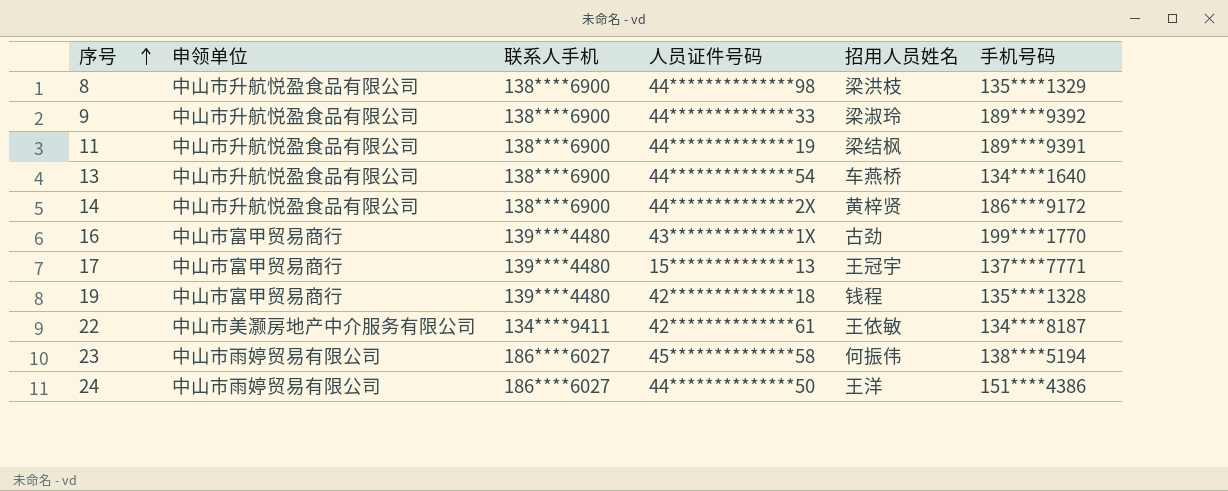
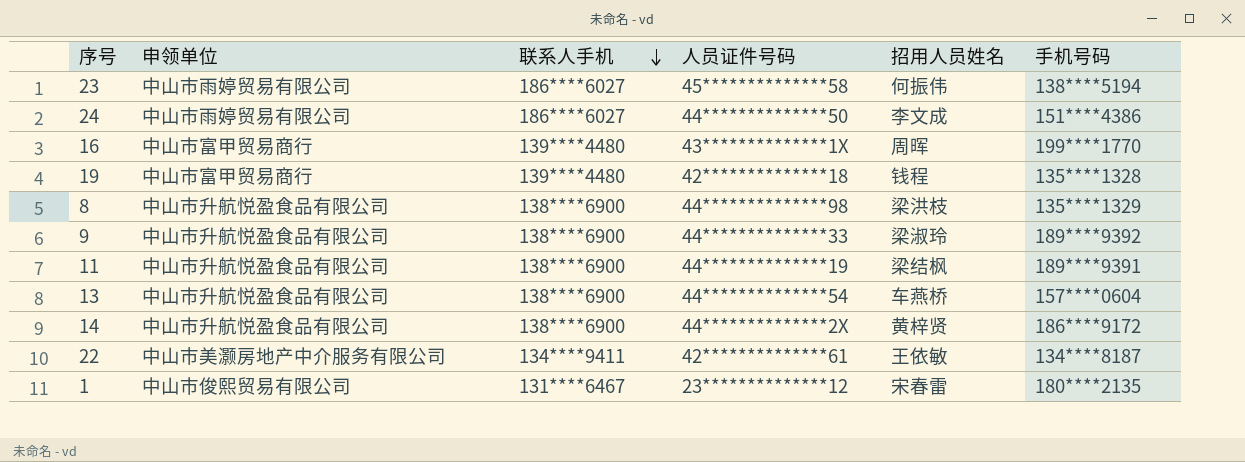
row order: 序号 ascending -> 联系人手机 descending
row 17: 中山市富甲贸易商行 | 139****4480 | 15**************13 | 王冠宇 | 137****7771 -> none
24 | 招用人员姓名: 王洋 -> 李文成
16 | 招用人员姓名: 古劲 -> 周晖
13 | 手机号码: 134****1640 -> 157****0604
row 1: none -> 中山市俊熙贸易有限公司 | 131****6467 | 23**************12 | 宋春雷 | 180****2135

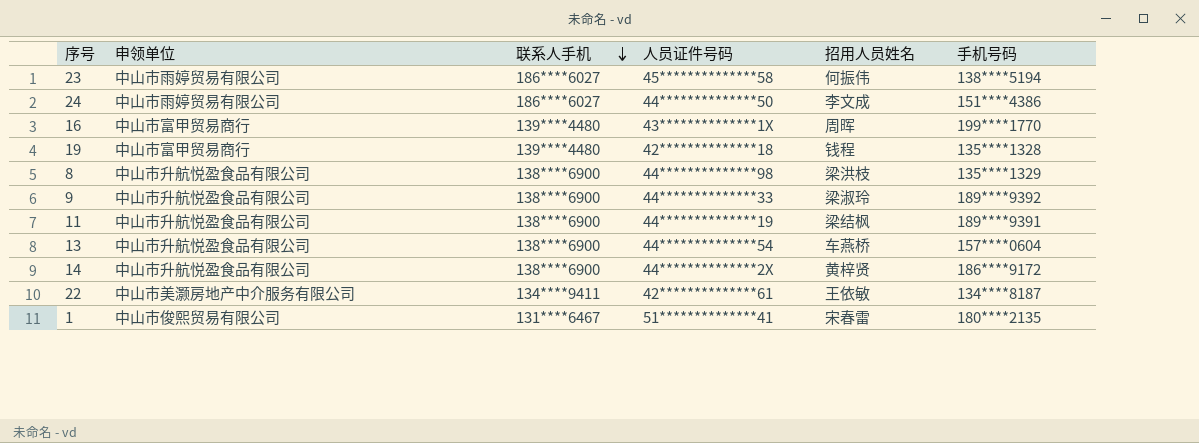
1 | 人员证件号码: 23**************12 -> 51**************41

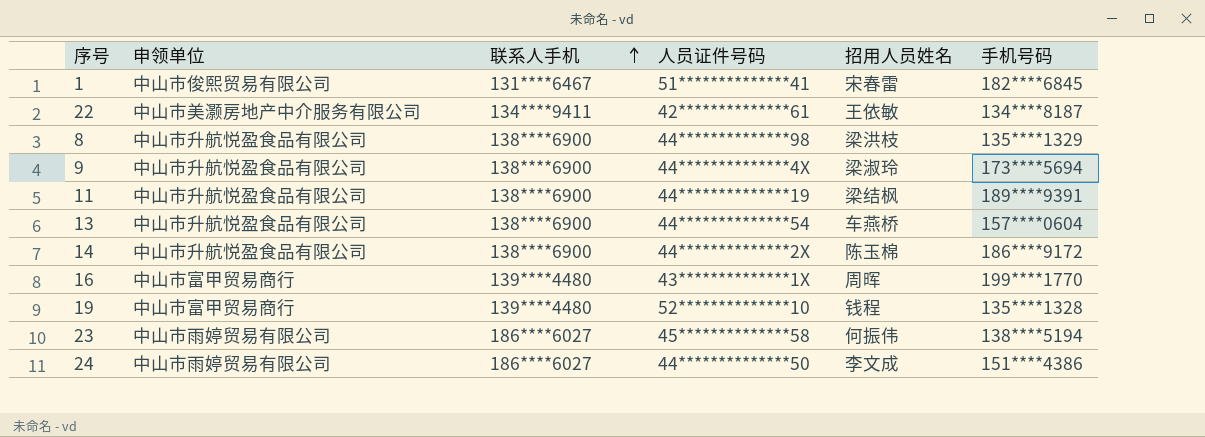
row order: 联系人手机 descending -> 联系人手机 ascending
1 | 手机号码: 180****2135 -> 182****6845
9 | 人员证件号码: 44**************33 -> 44**************4X
9 | 手机号码: 189****9392 -> 173****5694
14 | 招用人员姓名: 黄梓贤 -> 陈玉棉
19 | 人员证件号码: 42**************18 -> 52**************10

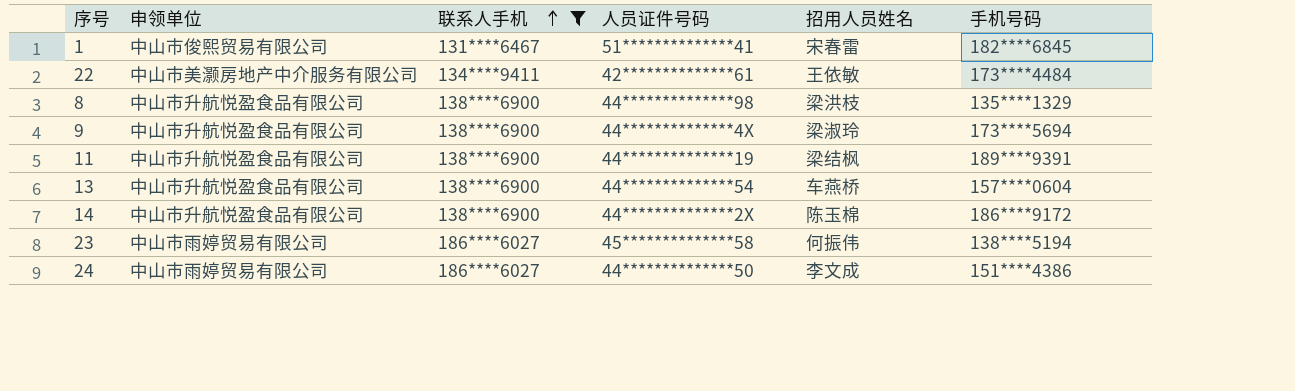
filter: none -> 联系人手机 != 139****4480
22 | 手机号码: 134****8187 -> 173****4484

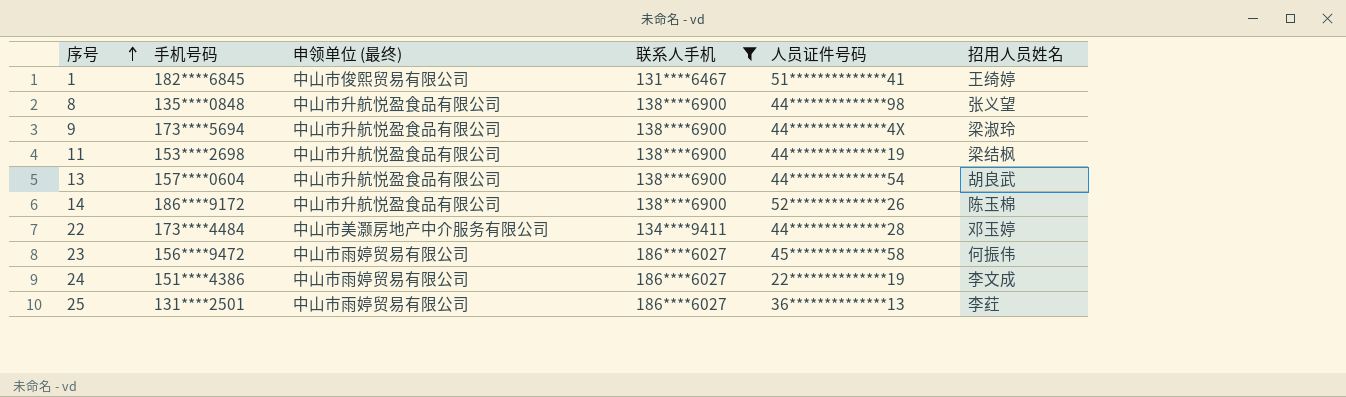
row order: 联系人手机 ascending -> 序号 ascending
column 手机号码 | position: 6 -> 2
column name: 申领单位 -> 申领单位 (最终)
1 | 招用人员姓名: 宋春雷 -> 王绮婷
8 | 手机号码: 135****1329 -> 135****0848
8 | 招用人员姓名: 梁洪枝 -> 张义望
11 | 手机号码: 189****9391 -> 153****2698
13 | 招用人员姓名: 车燕桥 -> 胡良武
14 | 人员证件号码: 44**************2X -> 52**************26
22 | 人员证件号码: 42**************61 -> 44**************28
22 | 招用人员姓名: 王依敏 -> 邓玉婷
23 | 手机号码: 138****5194 -> 156****9472
24 | 人员证件号码: 44**************50 -> 22**************19
row 25: none -> 131****2501 | 中山市雨婷贸易有限公司 | 186****6027 | 36**************13 | 李荭

